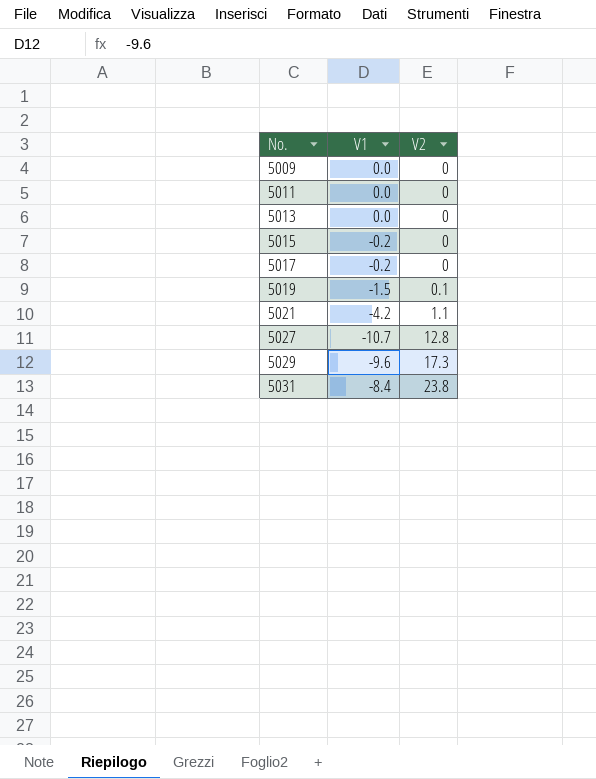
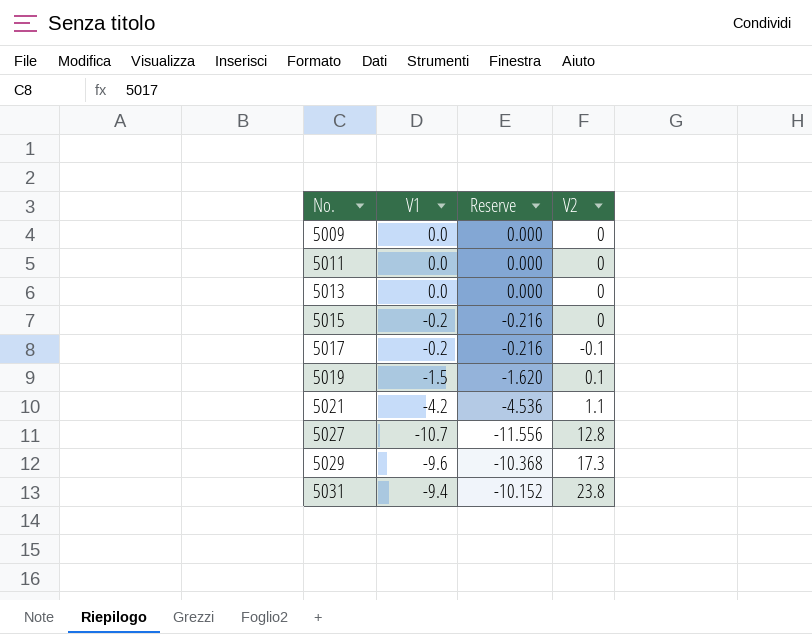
column Reserve | formula: none -> [V1] * 1.08
5017 | V2: 0 -> -0.1
5031 | V1: -8.4 -> -9.4

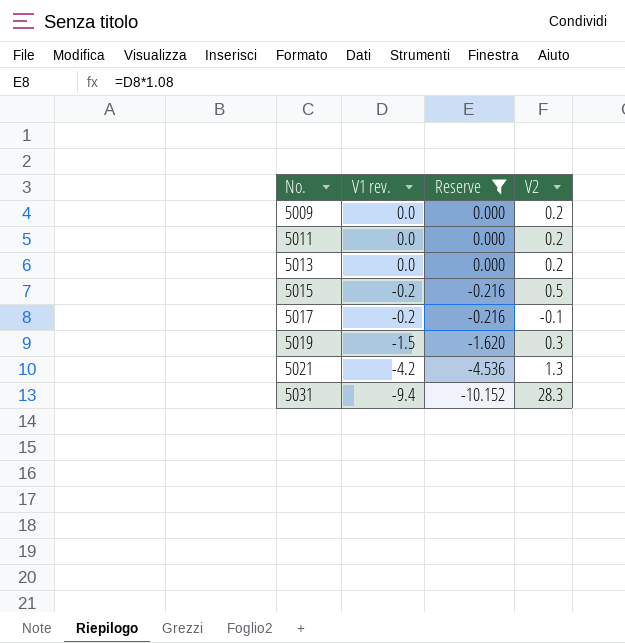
filter: none -> Reserve >= -10.152
column name: V1 -> V1 rev.
5009 | V2: 0 -> 0.2
5011 | V2: 0 -> 0.2
5013 | V2: 0 -> 0.2
5015 | V2: 0 -> 0.5
5019 | V2: 0.1 -> 0.3
5021 | V2: 1.1 -> 1.3
5031 | V2: 23.8 -> 28.3

